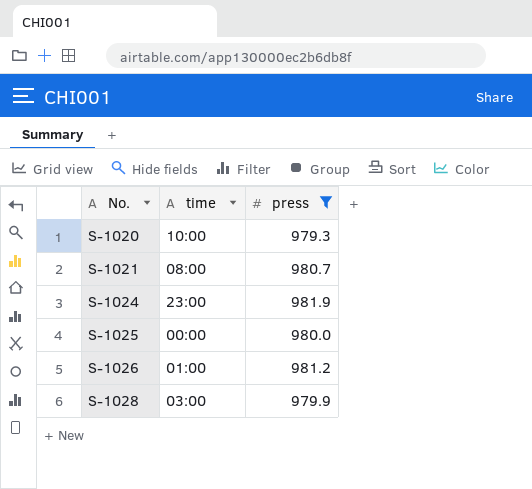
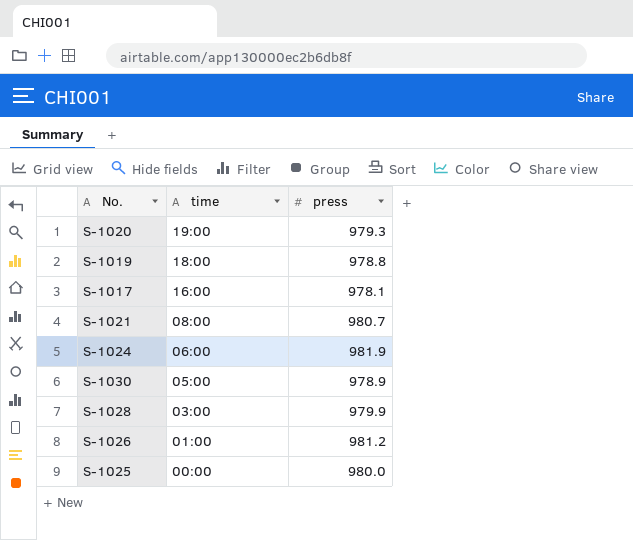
filter: press >= 979.3 -> none
row order: No. ascending -> time descending
S-1020 | time: 10:00 -> 19:00
S-1024 | time: 23:00 -> 06:00

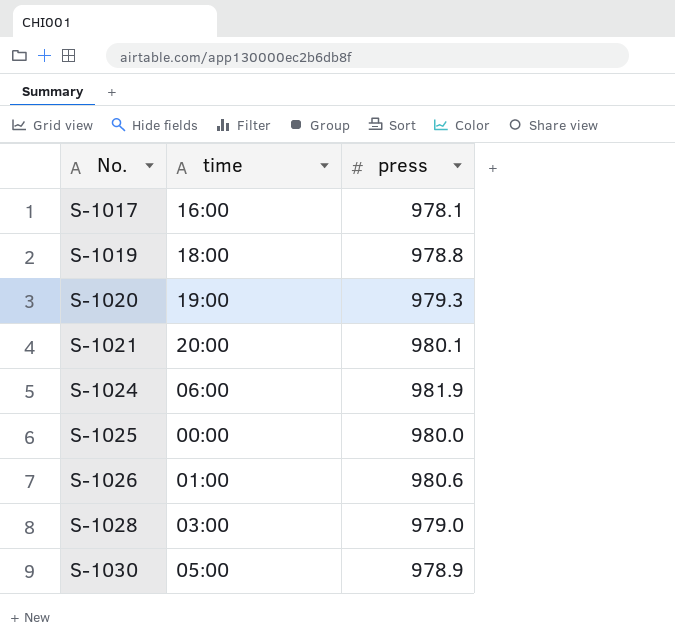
row order: time descending -> No. ascending
S-1021 | time: 08:00 -> 20:00
S-1021 | press: 980.7 -> 980.1
S-1026 | press: 981.2 -> 980.6
S-1028 | press: 979.9 -> 979.0

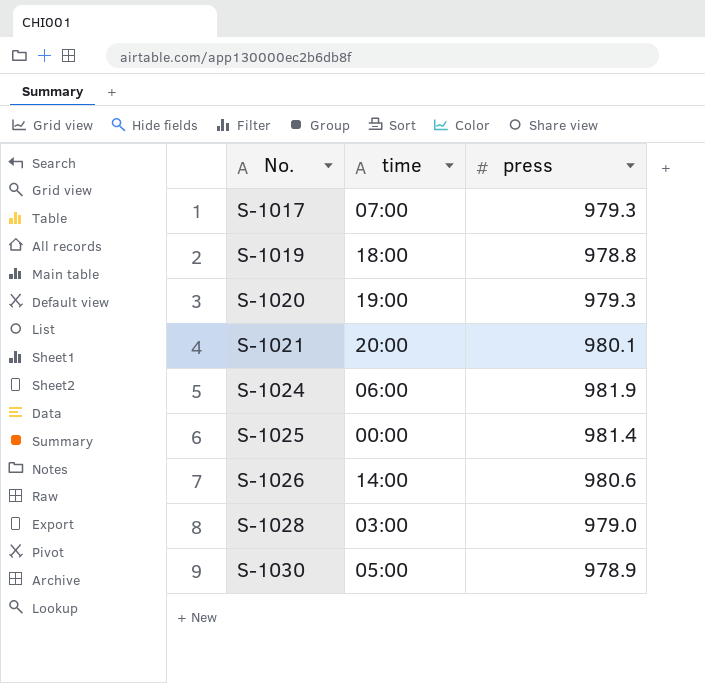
S-1017 | time: 16:00 -> 07:00
S-1017 | press: 978.1 -> 979.3
S-1025 | press: 980.0 -> 981.4
S-1026 | time: 01:00 -> 14:00

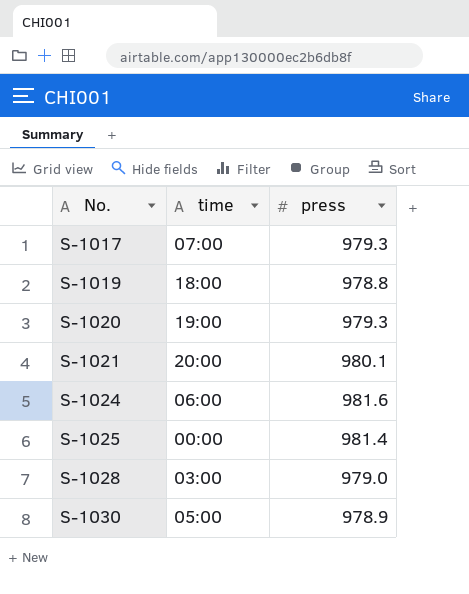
row S-1026: 14:00 | 980.6 -> none
S-1024 | press: 981.9 -> 981.6

